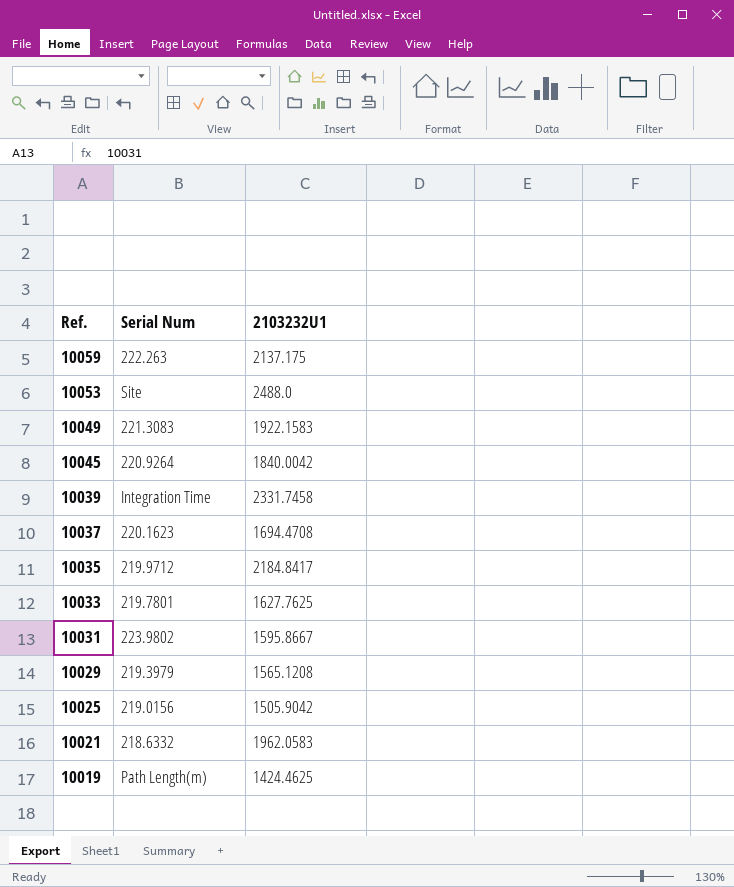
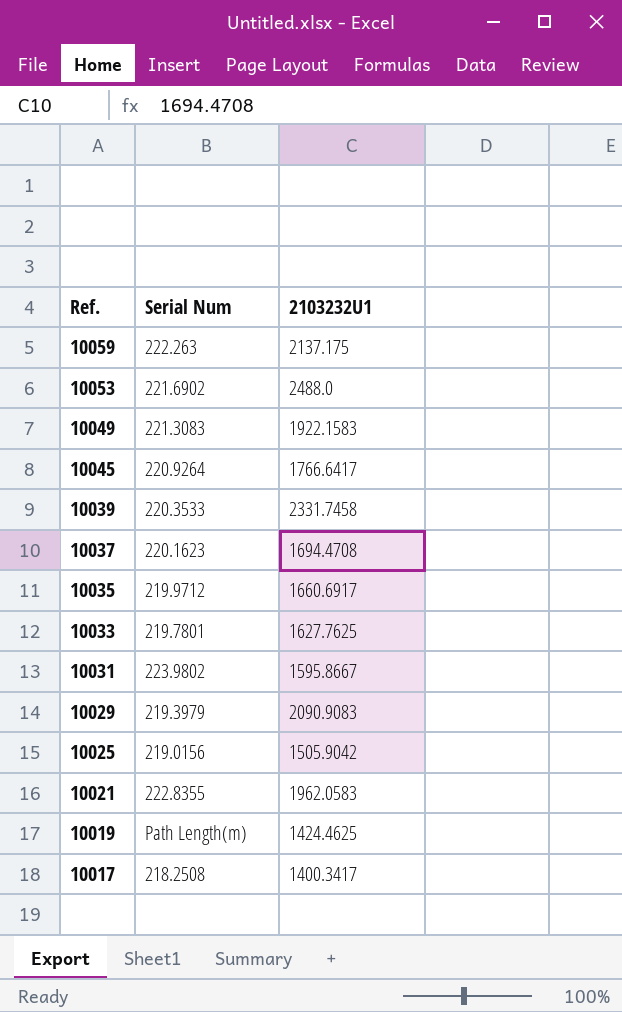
10053 | Serial Num: Site -> 221.6902
10045 | 2103232U1: 1840.0042 -> 1766.6417
10039 | Serial Num: Integration Time -> 220.3533
10035 | 2103232U1: 2184.8417 -> 1660.6917
10029 | 2103232U1: 1565.1208 -> 2090.9083
10021 | Serial Num: 218.6332 -> 222.8355
row 10017: none -> 218.2508 | 1400.3417

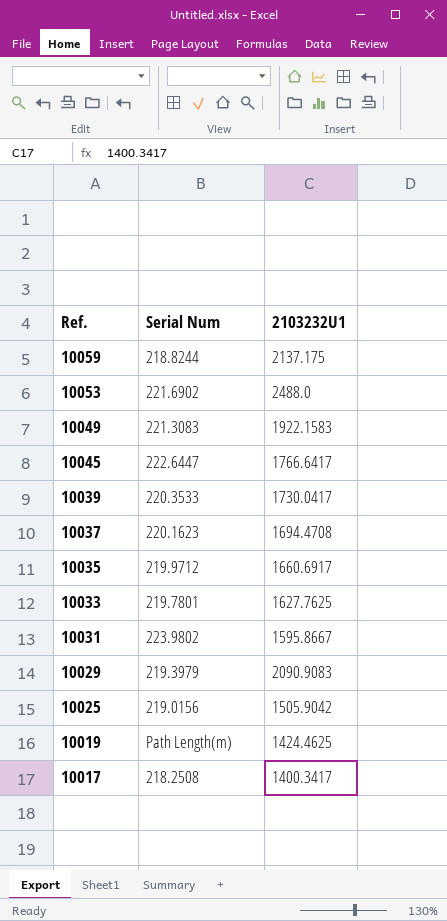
row 10021: 222.8355 | 1962.0583 -> none
10059 | Serial Num: 222.263 -> 218.8244
10045 | Serial Num: 220.9264 -> 222.6447
10039 | 2103232U1: 2331.7458 -> 1730.0417

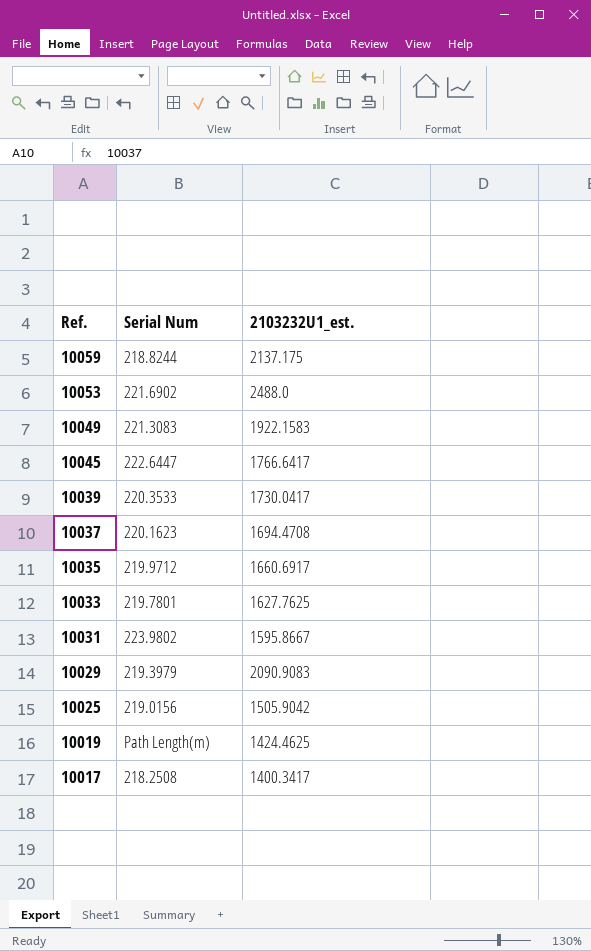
column name: 2103232U1 -> 2103232U1_est.

